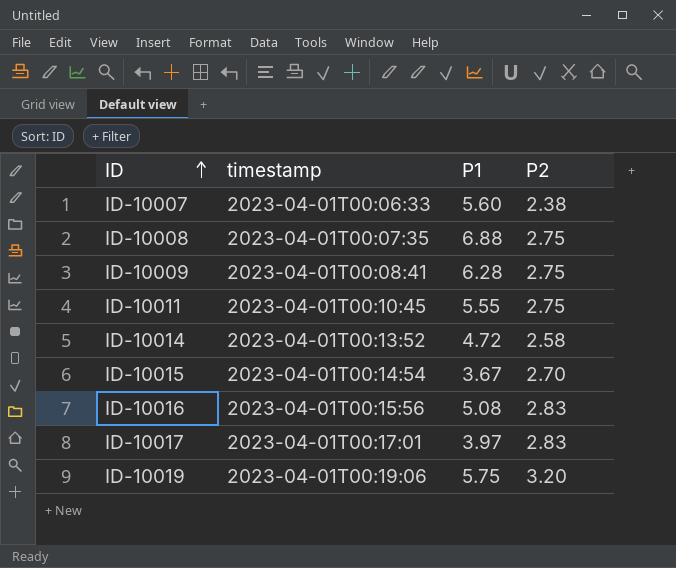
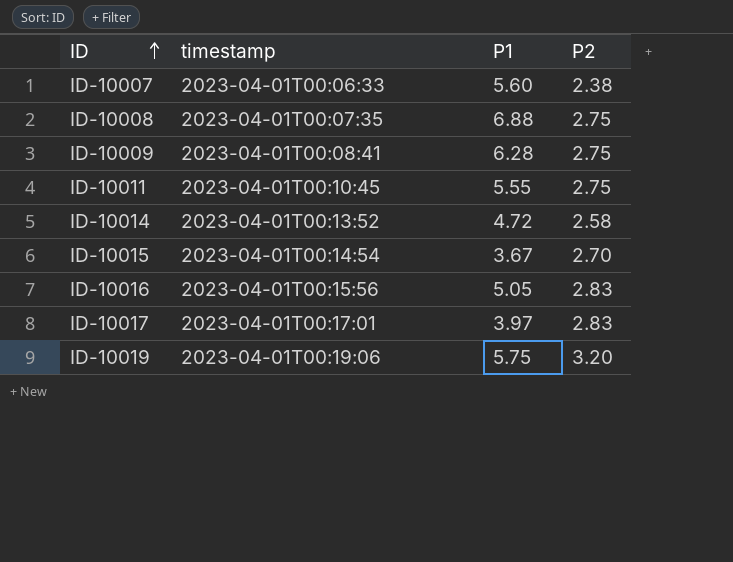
ID-10016 | P1: 5.08 -> 5.05

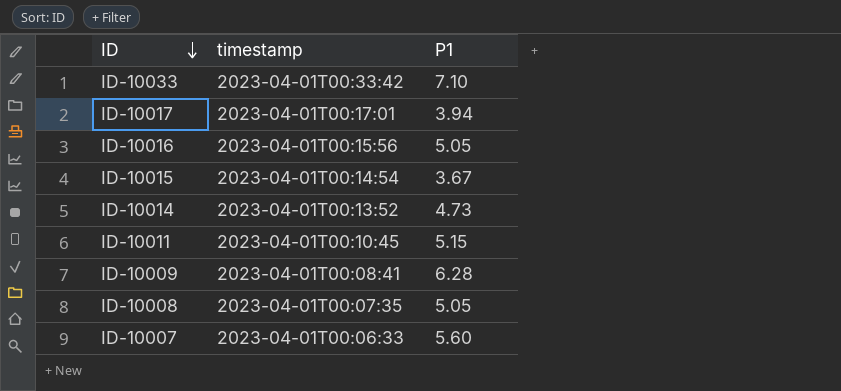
row order: ID ascending -> ID descending
column P2 | position: 4 -> none
row ID-10019: 2023-04-01T00:19:06 | 5.75 | 3.20 -> none
row ID-10033: none -> 2023-04-01T00:33:42 | 7.10
ID-10017 | P1: 3.97 -> 3.94
ID-10014 | P1: 4.72 -> 4.73
ID-10011 | P1: 5.55 -> 5.15
ID-10008 | P1: 6.88 -> 5.05

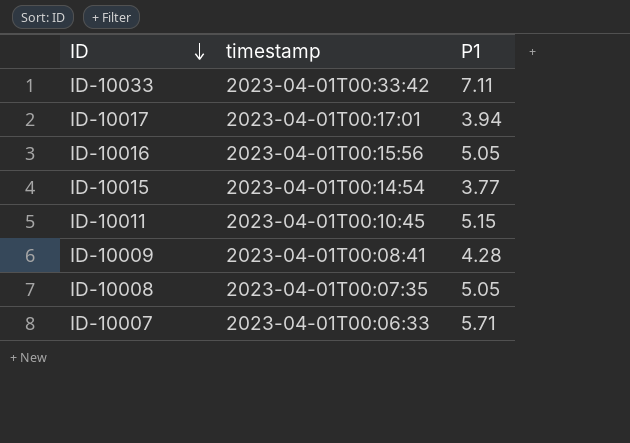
row ID-10014: 2023-04-01T00:13:52 | 4.73 -> none
ID-10033 | P1: 7.10 -> 7.11
ID-10015 | P1: 3.67 -> 3.77
ID-10009 | P1: 6.28 -> 4.28
ID-10007 | P1: 5.60 -> 5.71

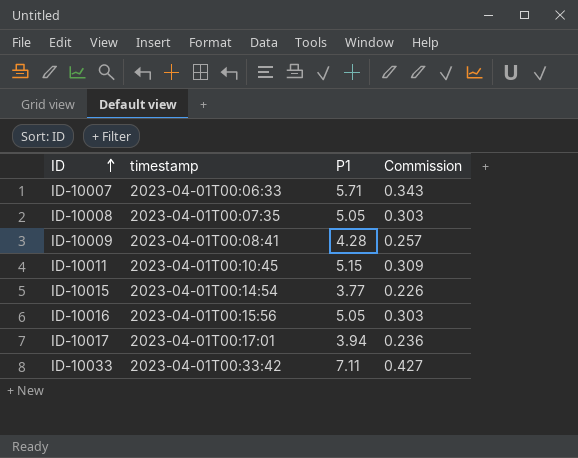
row order: ID descending -> ID ascending
column Commission | formula: none -> [P1] * 0.06

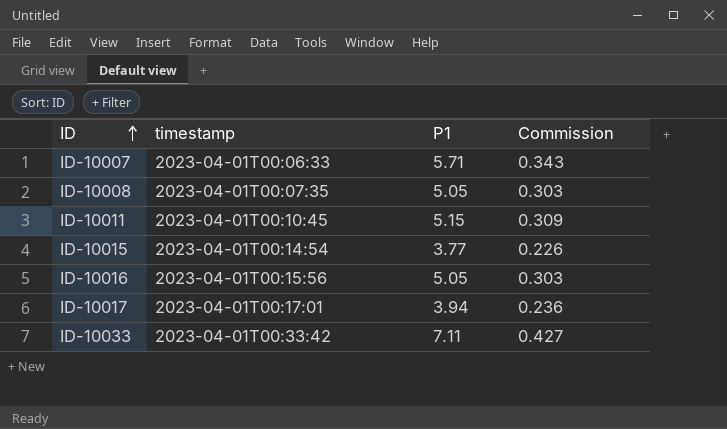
row ID-10009: 2023-04-01T00:08:41 | 4.28 | 0.257 -> none

